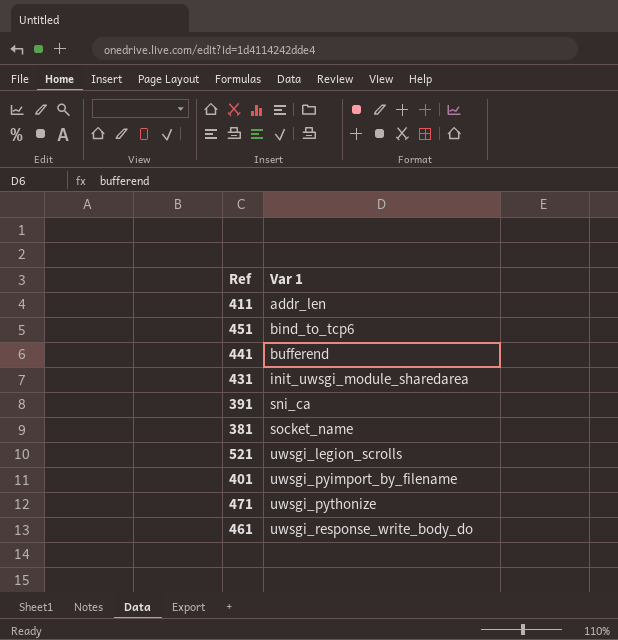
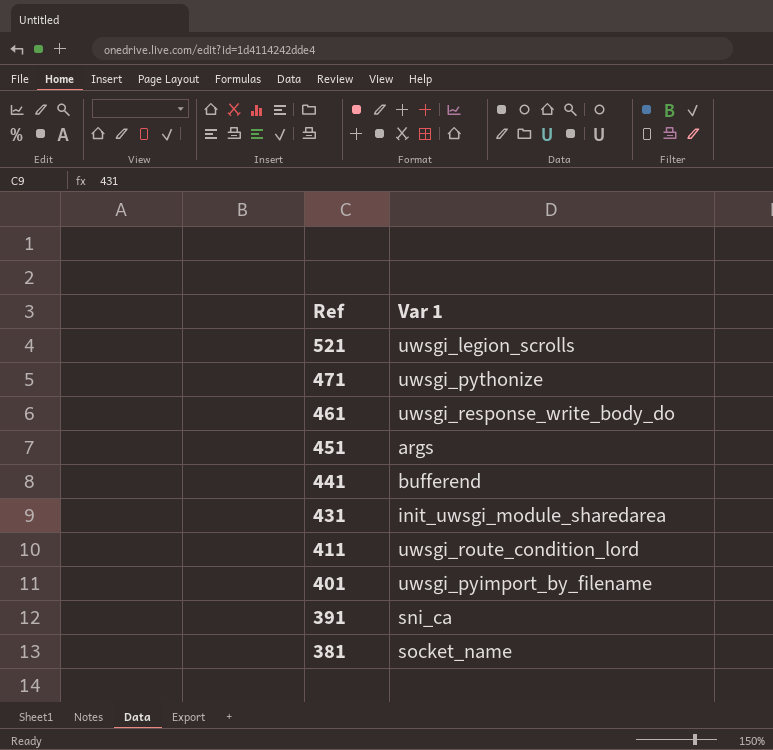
row order: Var 1 ascending -> Ref descending
451 | Var 1: bind_to_tcp6 -> args
411 | Var 1: addr_len -> uwsgi_route_condition_lord

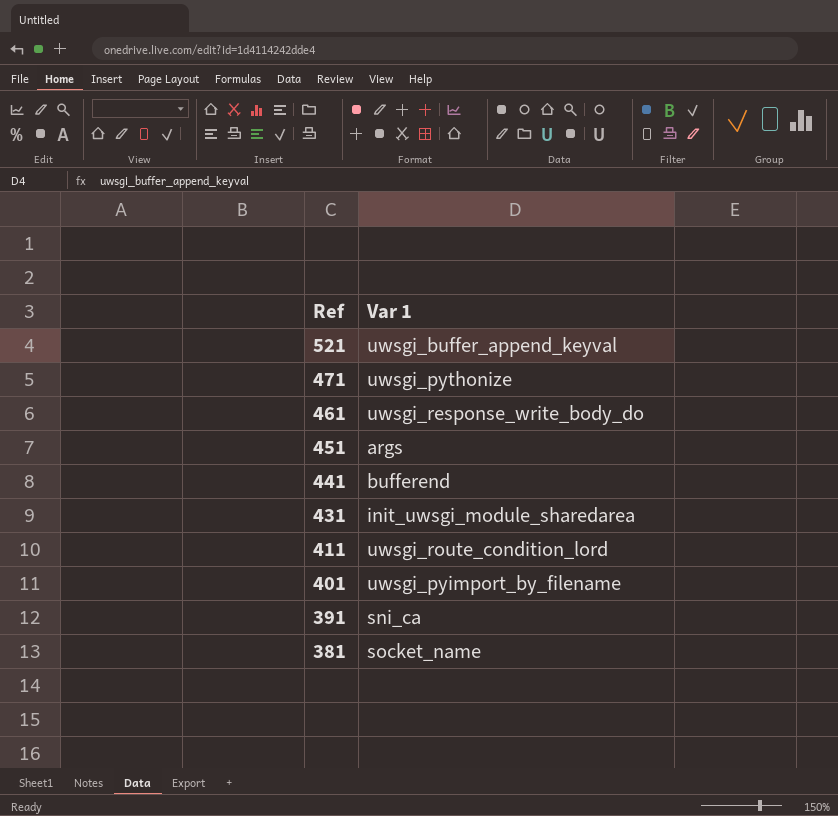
521 | Var 1: uwsgi_legion_scrolls -> uwsgi_buffer_append_keyval

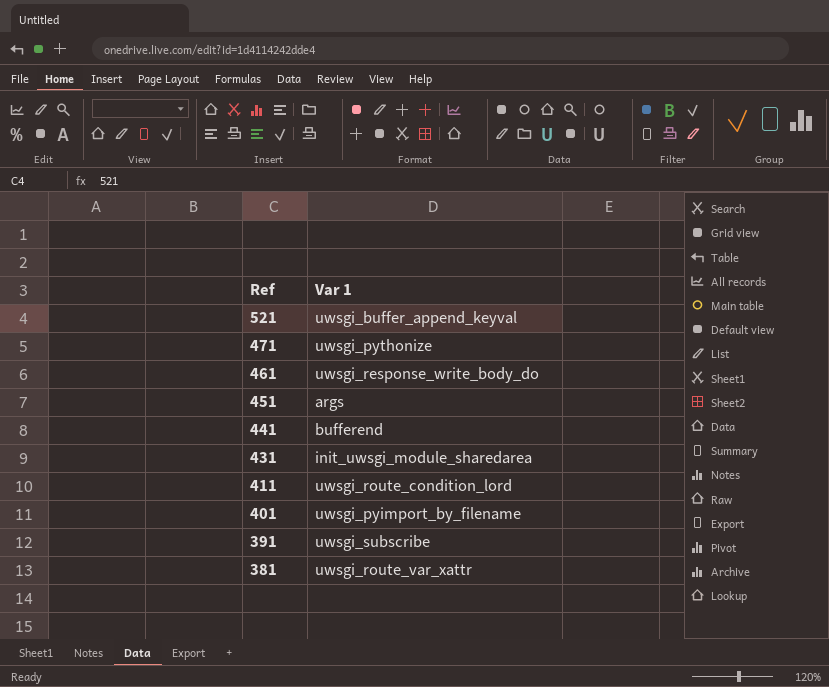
391 | Var 1: sni_ca -> uwsgi_subscribe
381 | Var 1: socket_name -> uwsgi_route_var_xattr

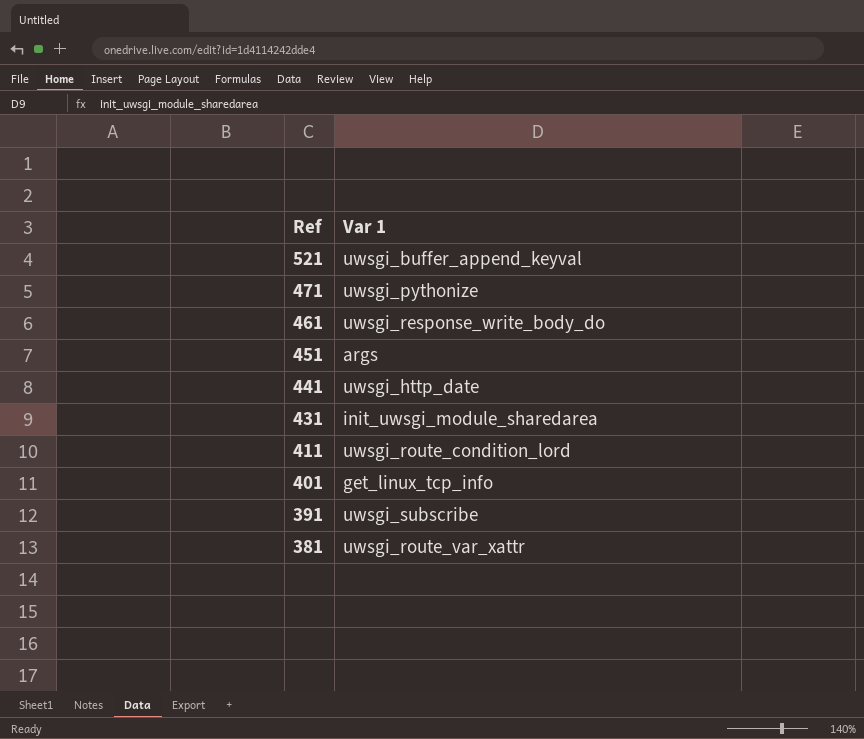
441 | Var 1: bufferend -> uwsgi_http_date
401 | Var 1: uwsgi_pyimport_by_filename -> get_linux_tcp_info

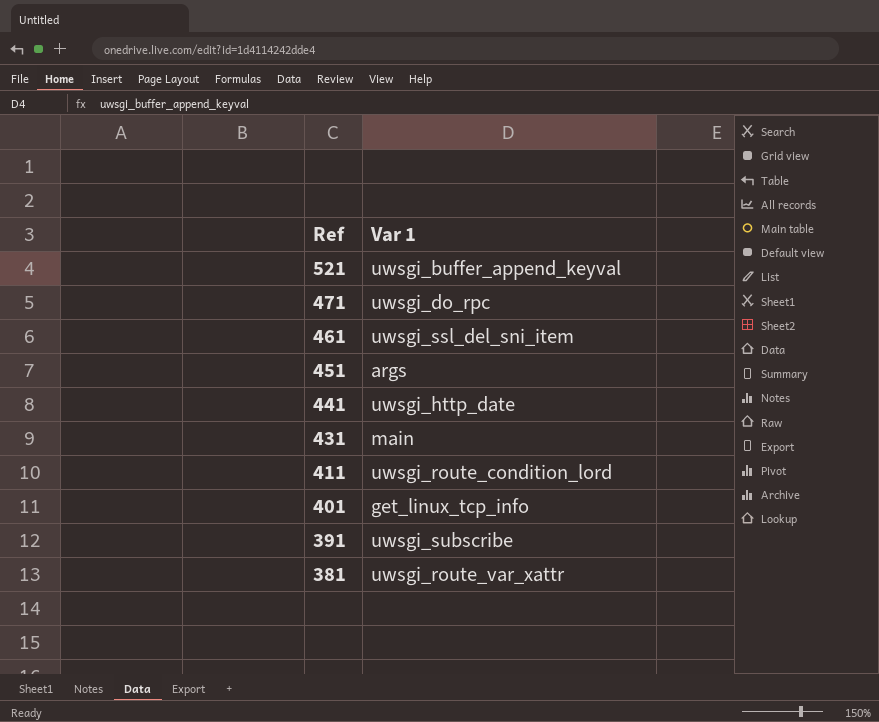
471 | Var 1: uwsgi_pythonize -> uwsgi_do_rpc
461 | Var 1: uwsgi_response_write_body_do -> uwsgi_ssl_del_sni_item
431 | Var 1: init_uwsgi_module_sharedarea -> main

